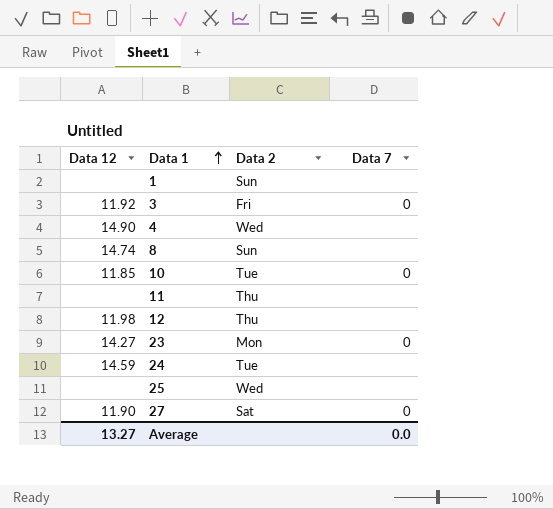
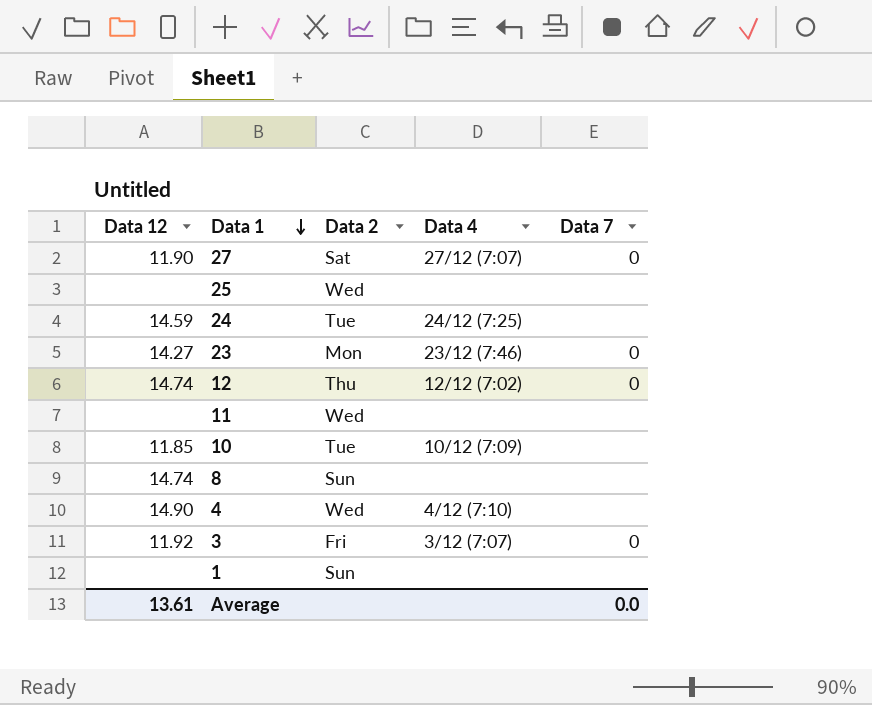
row order: Data 1 ascending -> Data 1 descending
column Data 4 | position: none -> 4
12 | Data 12: 11.98 -> 14.74
12 | Data 7: none -> 0
11 | Data 2: Thu -> Wed
10 | Data 7: 0 -> none
Average | Data 12: 13.27 -> 13.61

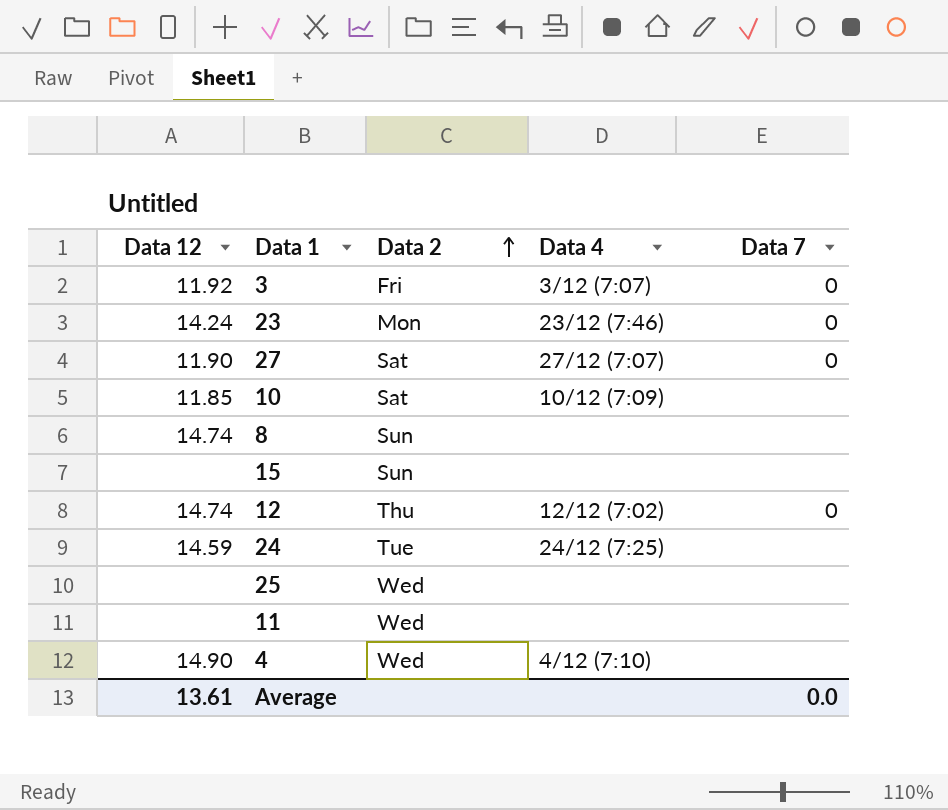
row order: Data 1 descending -> Data 2 ascending
row 1: none | Sun | none | none -> none
23 | Data 12: 14.27 -> 14.24
10 | Data 2: Tue -> Sat
row 15: none -> none | Sun | none | none

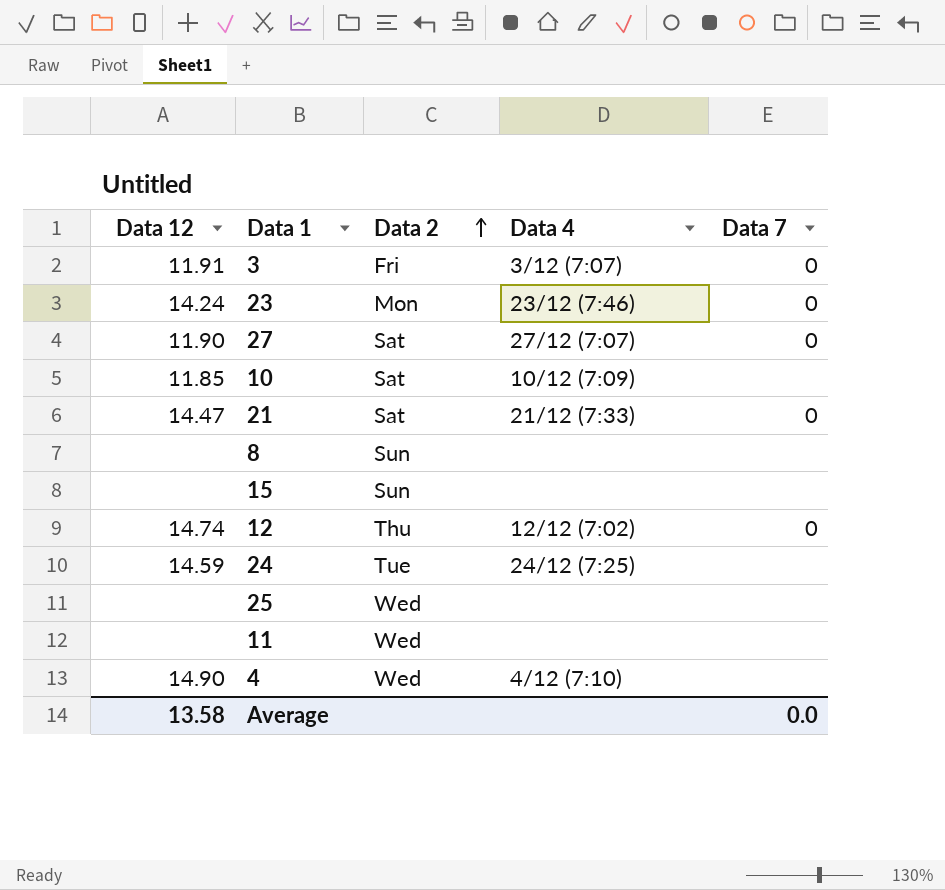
3 | Data 12: 11.92 -> 11.91
row 21: none -> 14.47 | Sat | 21/12 (7:33) | 0
8 | Data 12: 14.74 -> none
Average | Data 12: 13.61 -> 13.58

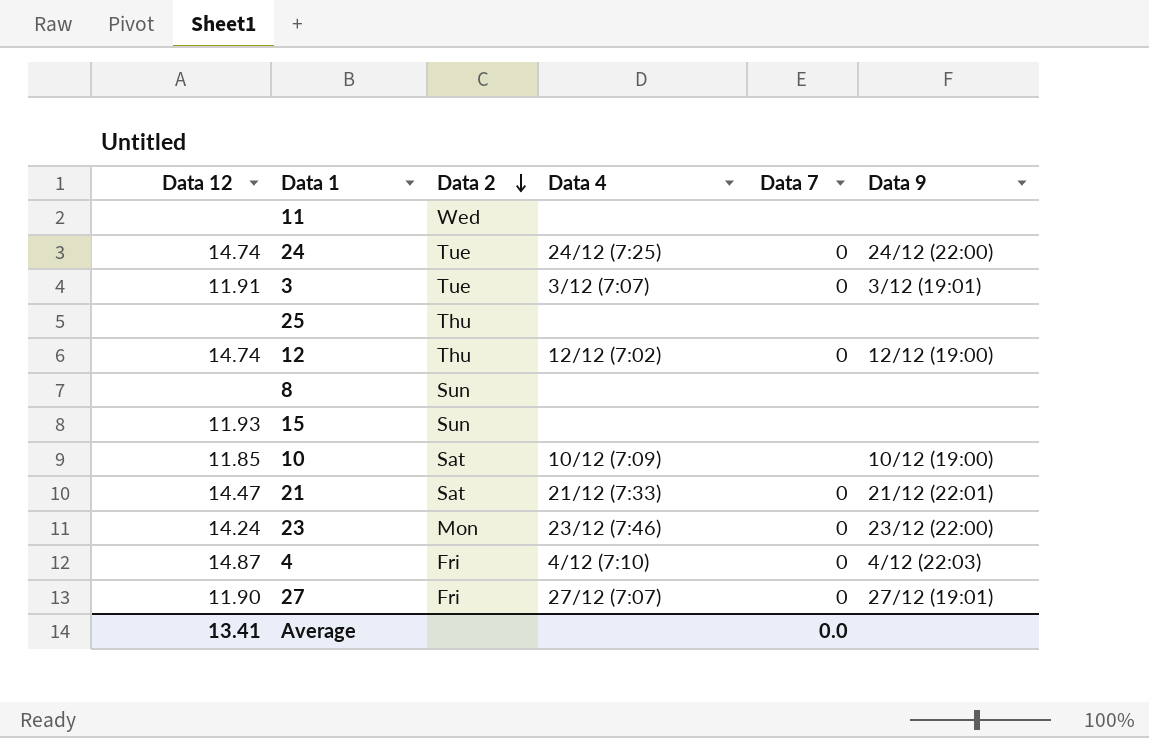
row order: Data 2 ascending -> Data 2 descending
column Data 9 | position: none -> 6
24 | Data 12: 14.59 -> 14.74
24 | Data 7: none -> 0
3 | Data 2: Fri -> Tue
25 | Data 2: Wed -> Thu
15 | Data 12: none -> 11.93
4 | Data 12: 14.90 -> 14.87
4 | Data 2: Wed -> Fri
4 | Data 7: none -> 0
27 | Data 2: Sat -> Fri
Average | Data 12: 13.58 -> 13.41

